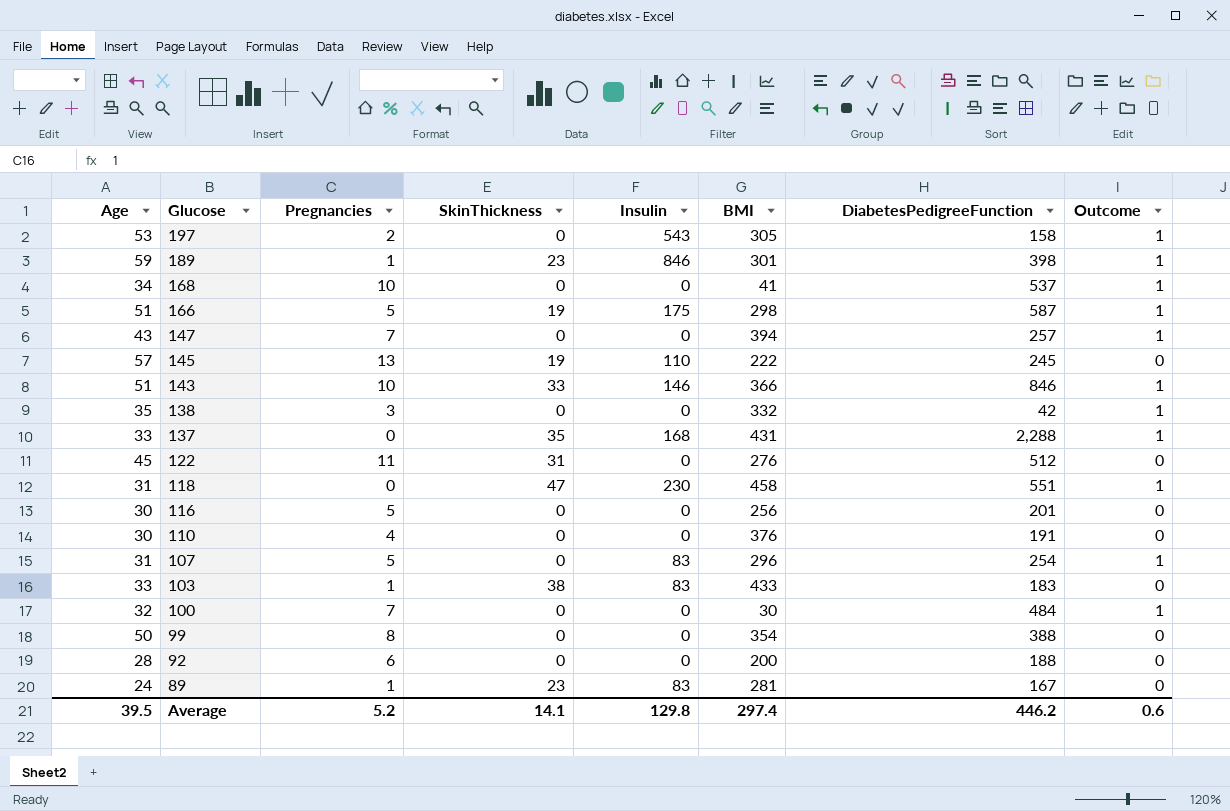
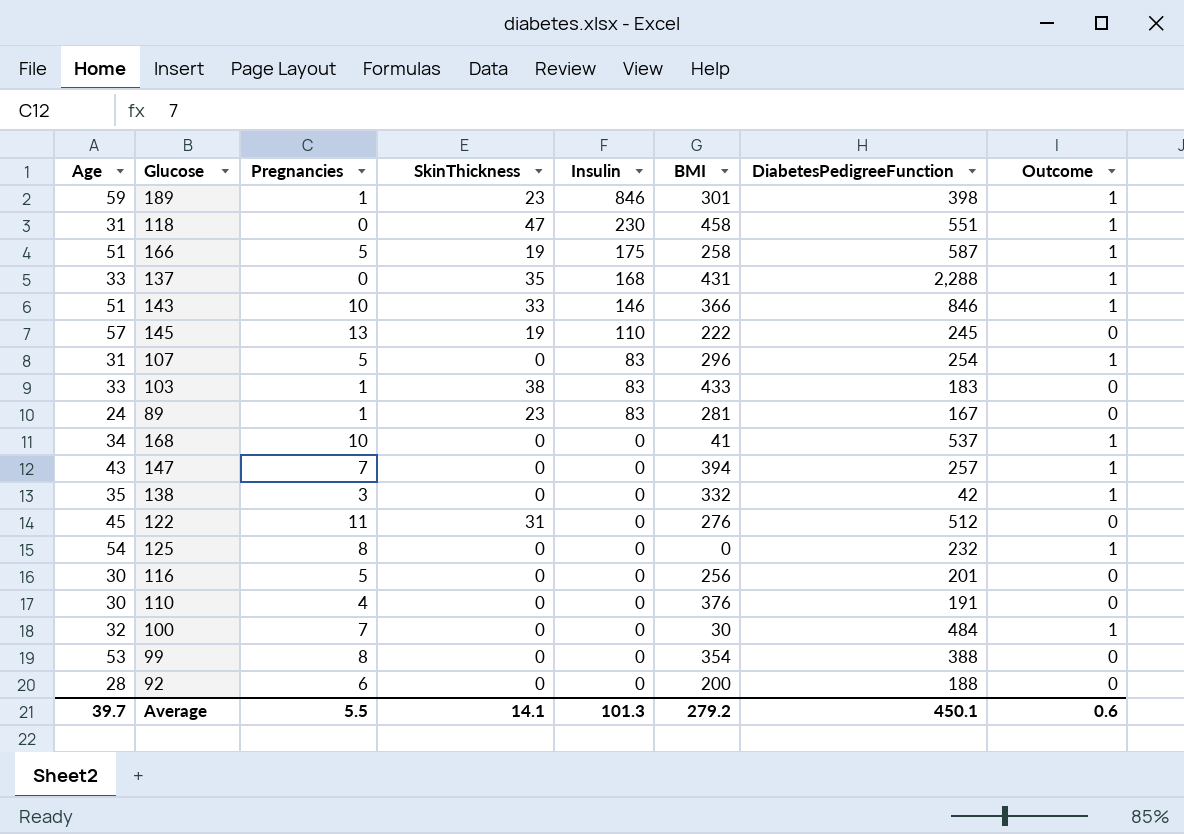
row order: Glucose descending -> Insulin descending
row 197: 53 | 2 | 0 | 543 | 305 | 158 | 1 -> none
166 | BMI: 298 -> 258
row 125: none -> 54 | 8 | 0 | 0 | 0 | 232 | 1
99 | Age: 50 -> 53
Average | Age: 39.5 -> 39.7
Average | Pregnancies: 5.2 -> 5.5
Average | Insulin: 129.8 -> 101.3
Average | BMI: 297.4 -> 279.2
Average | DiabetesPedigreeFunction: 446.2 -> 450.1

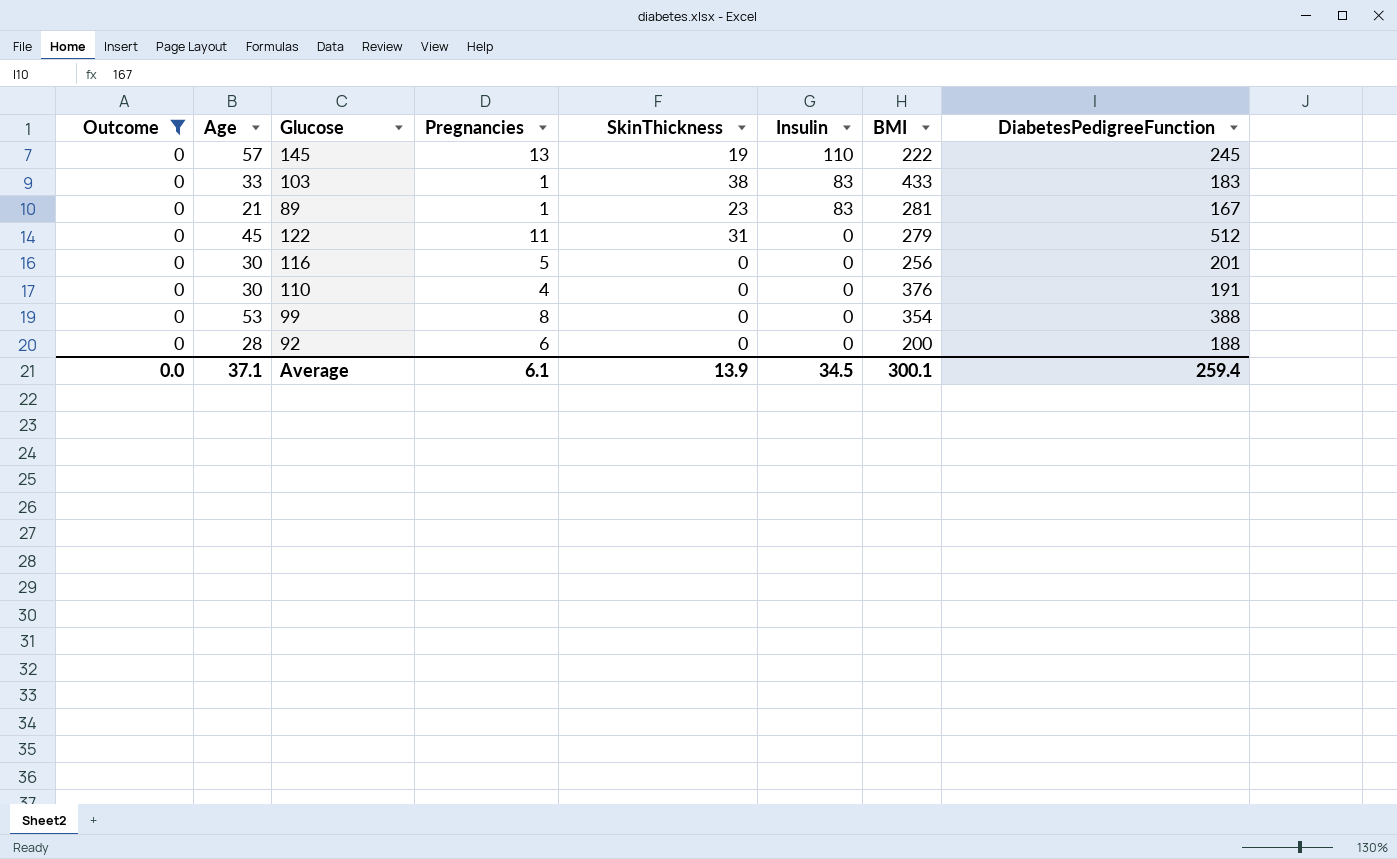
filter: none -> Outcome = 0
column Outcome | position: 8 -> 1
89 | Age: 24 -> 21
122 | BMI: 276 -> 279
Average | Outcome: 0.6 -> 0.0
Average | Age: 39.7 -> 37.1
Average | Pregnancies: 5.5 -> 6.1
Average | SkinThickness: 14.1 -> 13.9
Average | Insulin: 101.3 -> 34.5
Average | BMI: 279.2 -> 300.1
Average | DiabetesPedigreeFunction: 450.1 -> 259.4

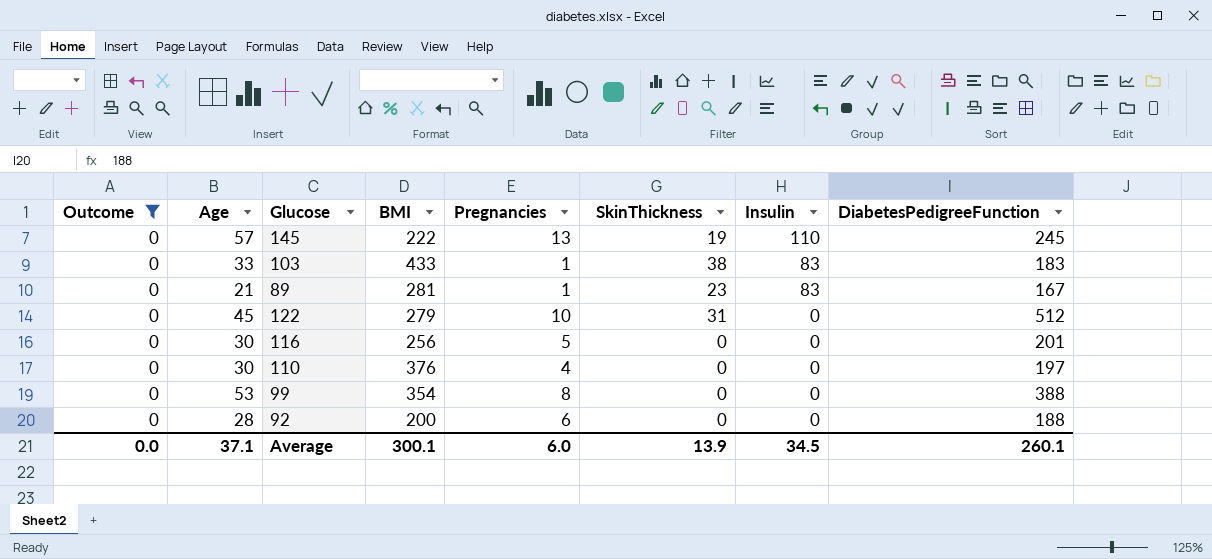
column BMI | position: 7 -> 4
122 | Pregnancies: 11 -> 10
110 | DiabetesPedigreeFunction: 191 -> 197
Average | Pregnancies: 6.1 -> 6.0
Average | DiabetesPedigreeFunction: 259.4 -> 260.1

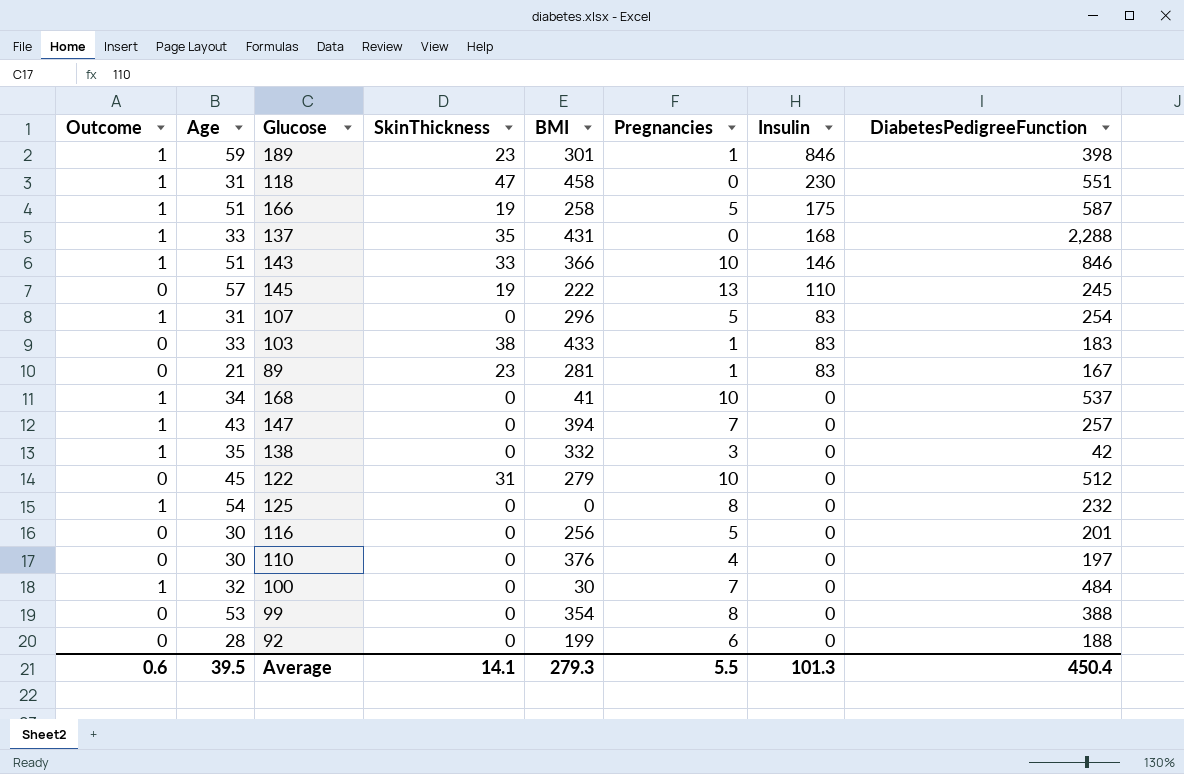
filter: Outcome = 0 -> none
column SkinThickness | position: 6 -> 4
92 | BMI: 200 -> 199
Average | Outcome: 0.0 -> 0.6
Average | Age: 37.1 -> 39.5
Average | SkinThickness: 13.9 -> 14.1
Average | BMI: 300.1 -> 279.3
Average | Pregnancies: 6.0 -> 5.5
Average | Insulin: 34.5 -> 101.3
Average | DiabetesPedigreeFunction: 260.1 -> 450.4

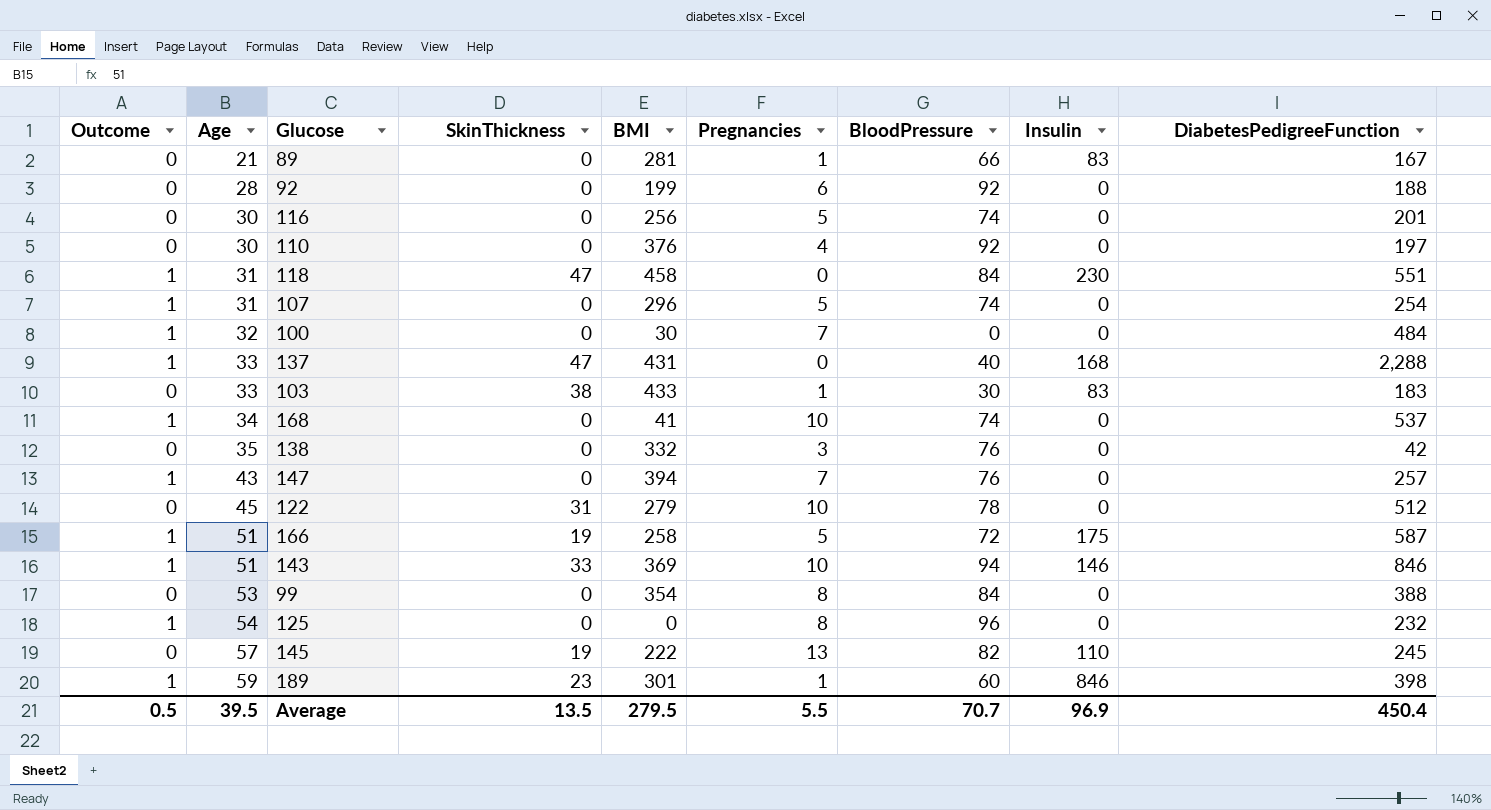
row order: Insulin descending -> Age ascending
column BloodPressure | position: none -> 7
89 | SkinThickness: 23 -> 0
107 | Insulin: 83 -> 0
137 | SkinThickness: 35 -> 47
138 | Outcome: 1 -> 0
143 | BMI: 366 -> 369
Average | Outcome: 0.6 -> 0.5
Average | SkinThickness: 14.1 -> 13.5
Average | BMI: 279.3 -> 279.5
Average | Insulin: 101.3 -> 96.9

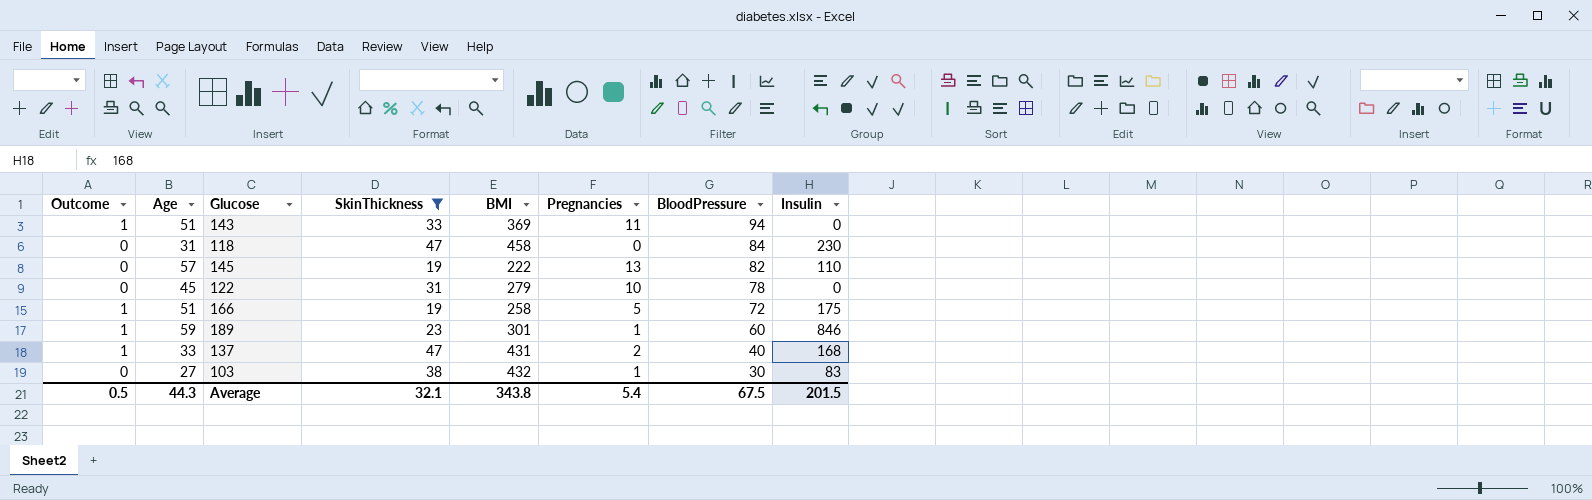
filter: none -> SkinThickness != 0
row order: Age ascending -> BloodPressure descending
column DiabetesPedigreeFunction | position: 9 -> none
143 | Pregnancies: 10 -> 11
143 | Insulin: 146 -> 0
118 | Outcome: 1 -> 0
137 | Pregnancies: 0 -> 2
103 | Age: 33 -> 27
103 | BMI: 433 -> 432
Average | Age: 39.5 -> 44.3
Average | SkinThickness: 13.5 -> 32.1
Average | BMI: 279.5 -> 343.8
Average | Pregnancies: 5.5 -> 5.4
Average | BloodPressure: 70.7 -> 67.5
Average | Insulin: 96.9 -> 201.5

